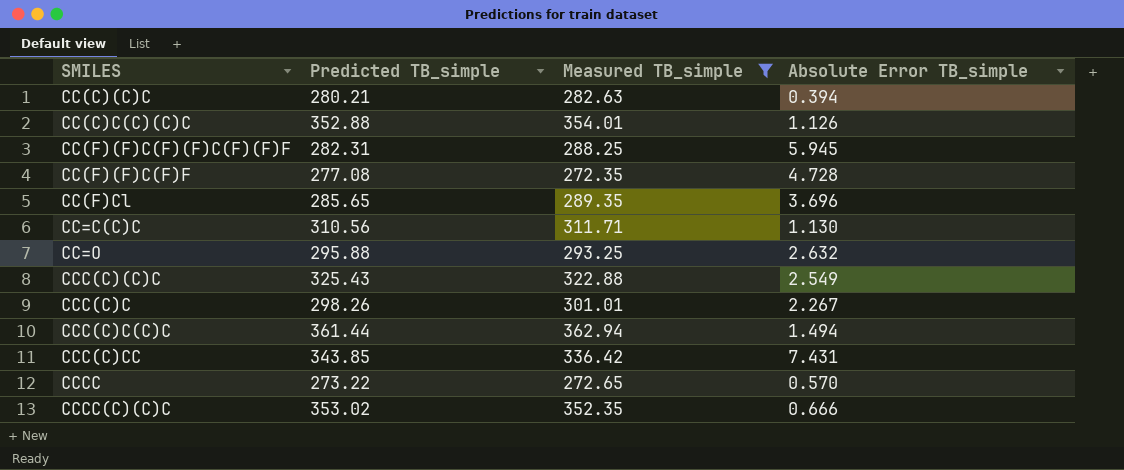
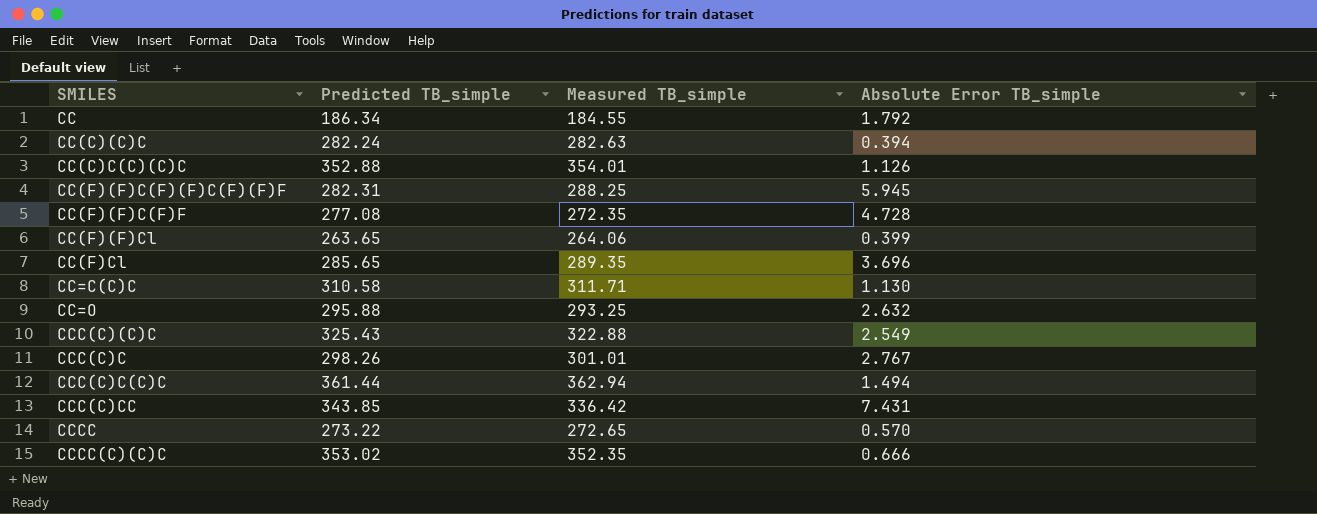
filter: Measured TB_simple >= 272.35 -> none
CC(C)(C)C | Predicted TB_simple: 280.21 -> 282.24
CC=C(C)C | Predicted TB_simple: 310.56 -> 310.58
CCC(C)C | Absolute Error TB_simple: 2.267 -> 2.767

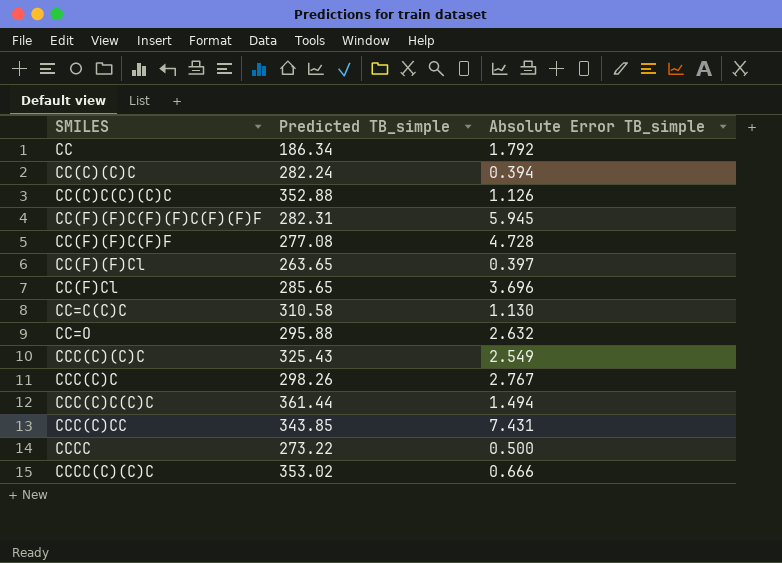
column Measured TB_simple | position: 3 -> none
CC(F)(F)Cl | Absolute Error TB_simple: 0.399 -> 0.397
CCCC | Absolute Error TB_simple: 0.570 -> 0.500

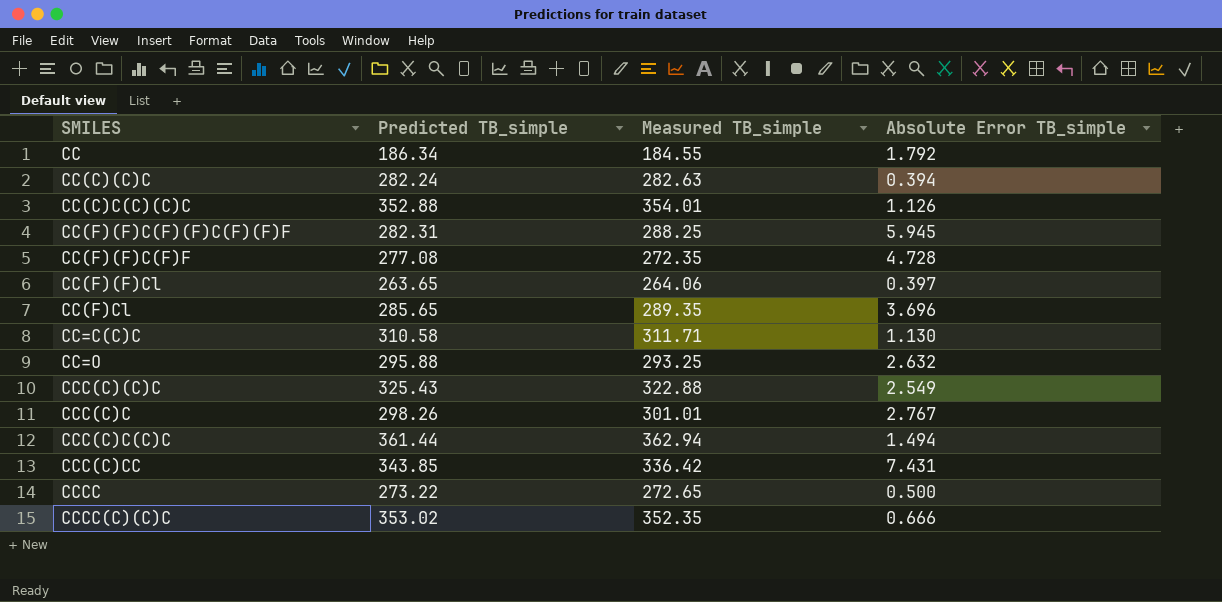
column Measured TB_simple | position: none -> 3

